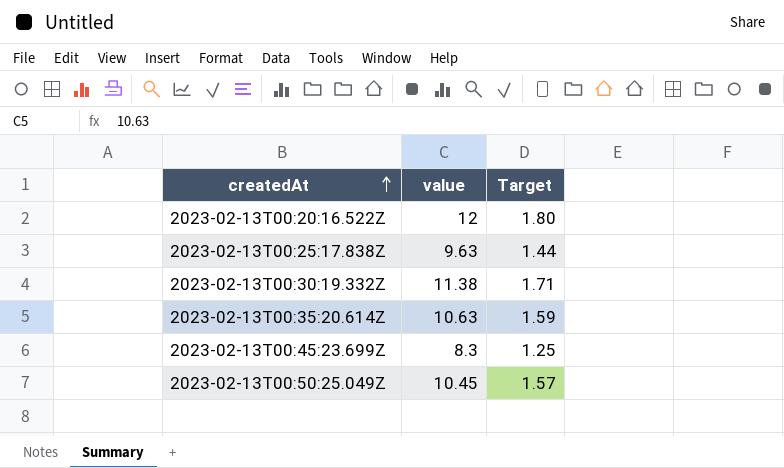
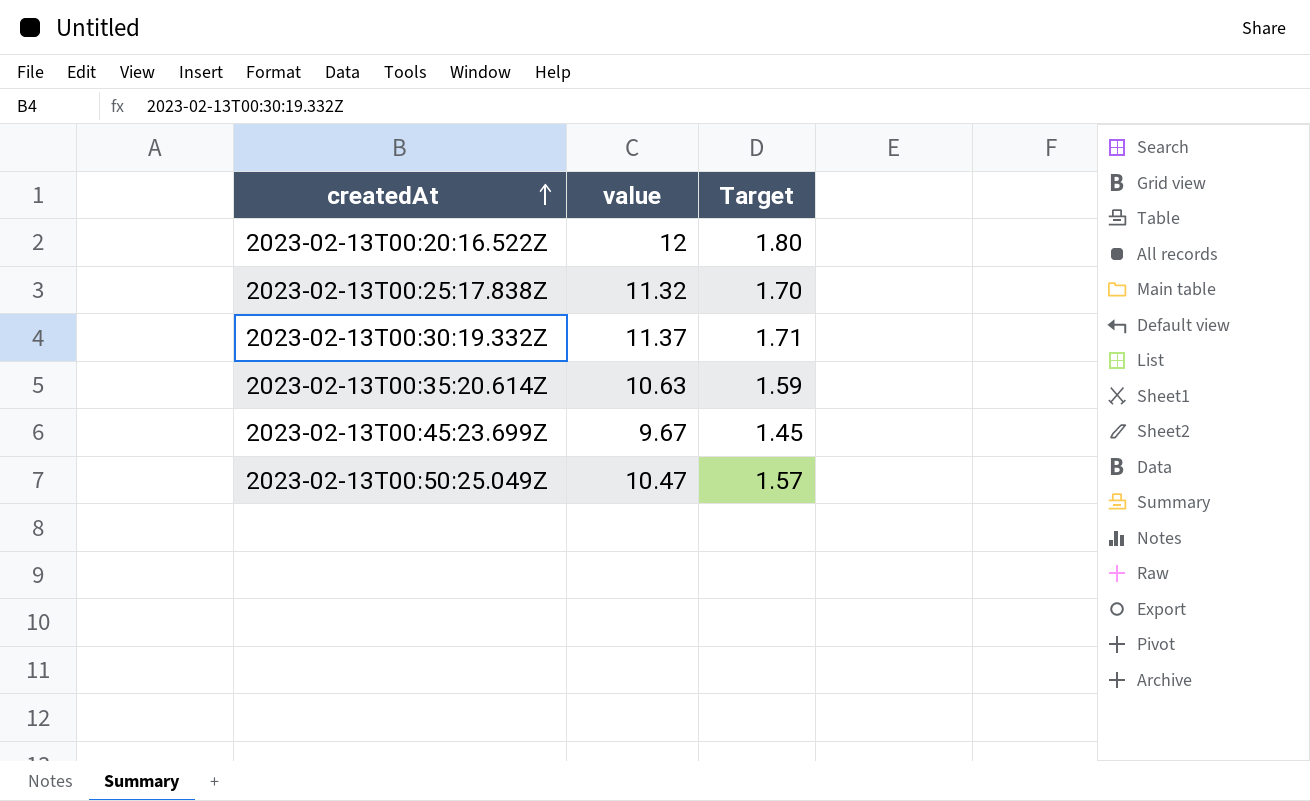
2023-02-13T00:25:17.838Z | value: 9.63 -> 11.32
2023-02-13T00:25:17.838Z | Target: 1.44 -> 1.70
2023-02-13T00:30:19.332Z | value: 11.38 -> 11.37
2023-02-13T00:45:23.699Z | value: 8.3 -> 9.67
2023-02-13T00:45:23.699Z | Target: 1.25 -> 1.45
2023-02-13T00:50:25.049Z | value: 10.45 -> 10.47

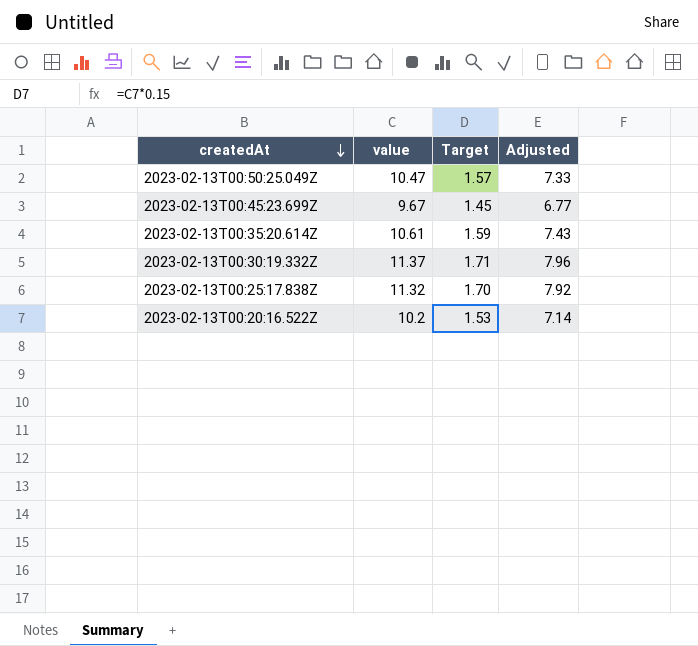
row order: createdAt ascending -> createdAt descending
column Adjusted | formula: none -> [value] * 0.7
2023-02-13T00:35:20.614Z | value: 10.63 -> 10.61
2023-02-13T00:20:16.522Z | value: 12 -> 10.2
2023-02-13T00:20:16.522Z | Target: 1.80 -> 1.53

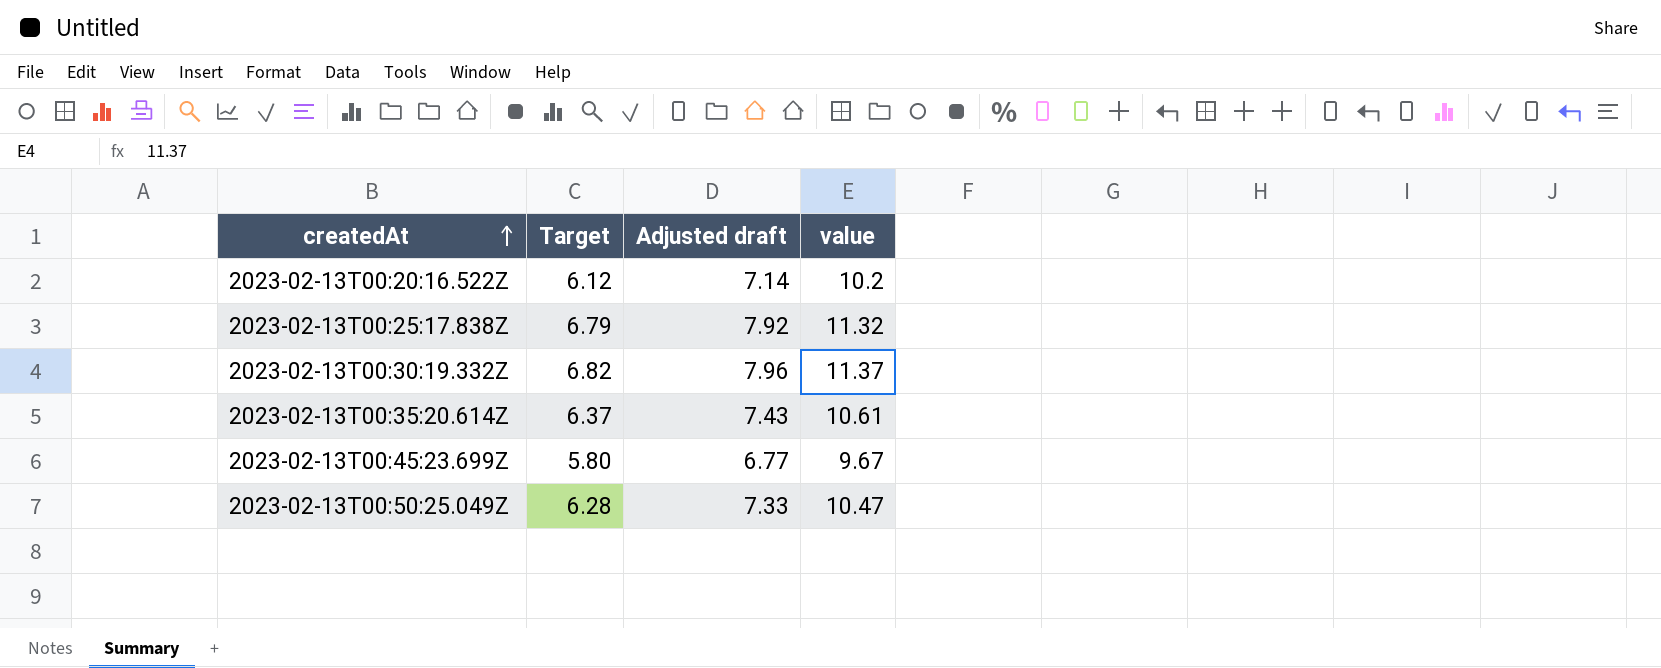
row order: createdAt descending -> createdAt ascending
column Target | formula: [value] * 0.15 -> [value] * 0.6
column name: Adjusted -> Adjusted draft
column value | position: 2 -> 4

